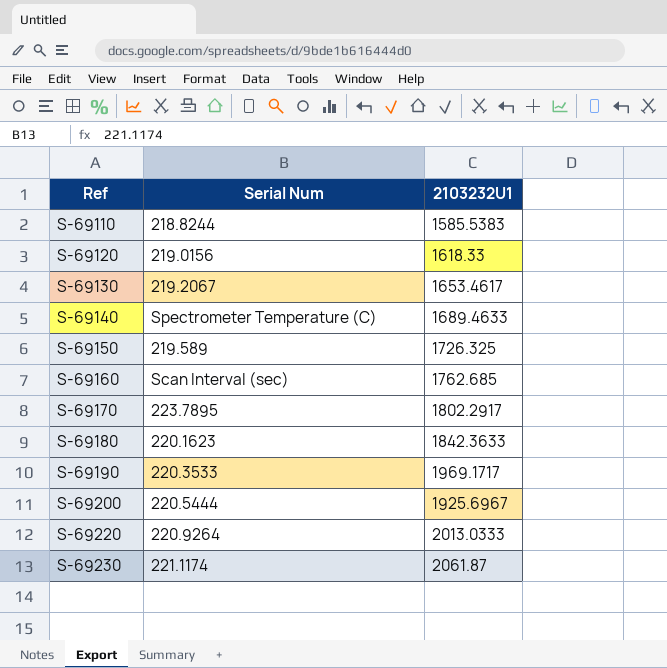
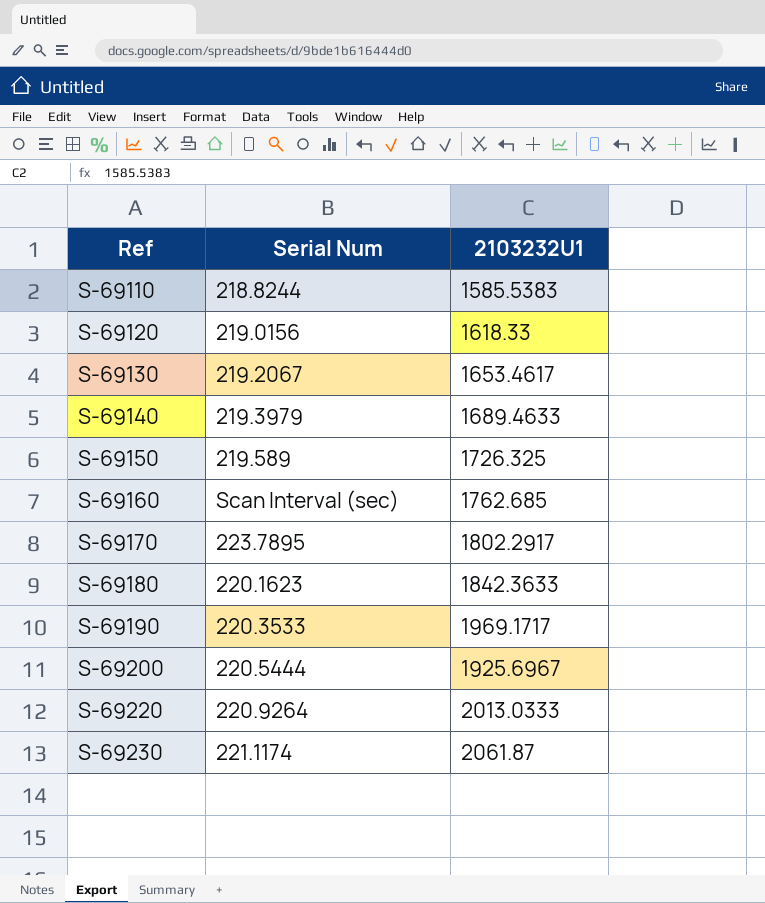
S-69140 | Serial Num: Spectrometer Temperature (C) -> 219.3979

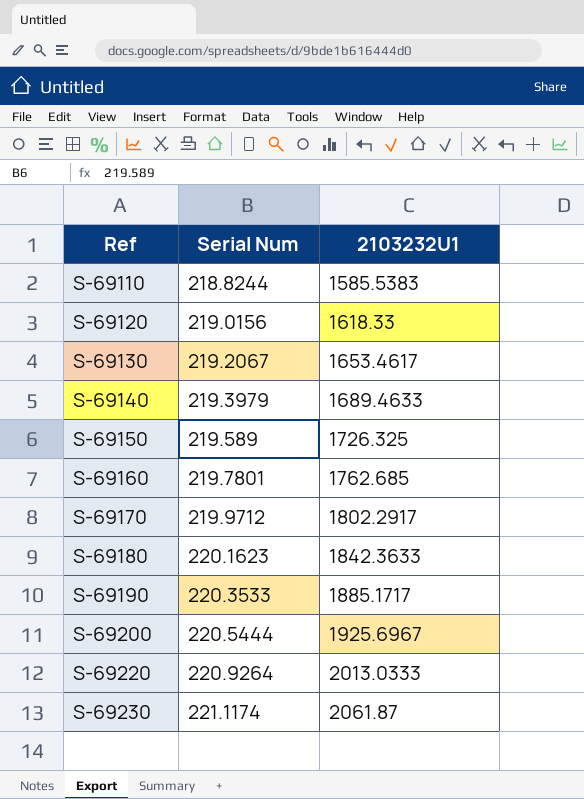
S-69160 | Serial Num: Scan Interval (sec) -> 219.7801
S-69170 | Serial Num: 223.7895 -> 219.9712
S-69190 | 2103232U1: 1969.1717 -> 1885.1717

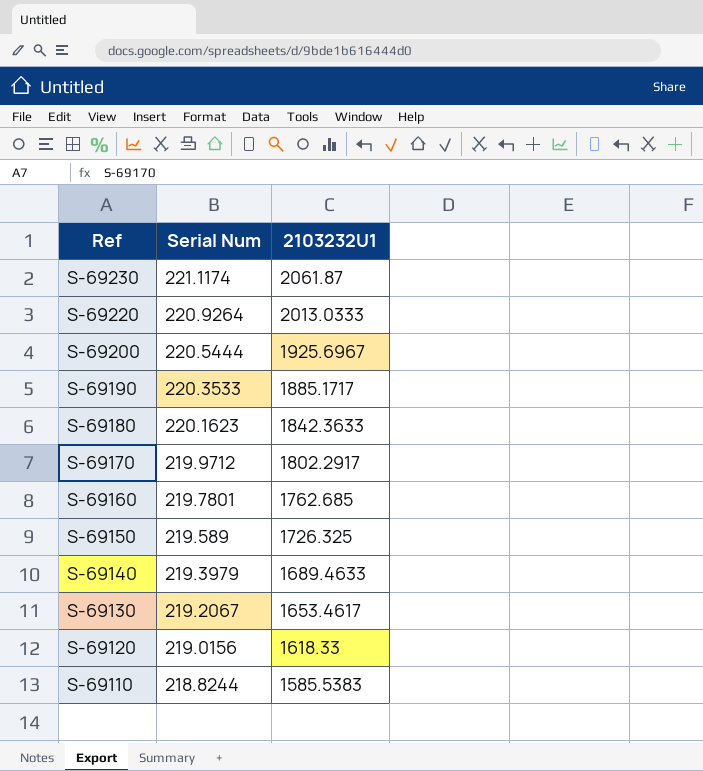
row order: Ref ascending -> Ref descending

